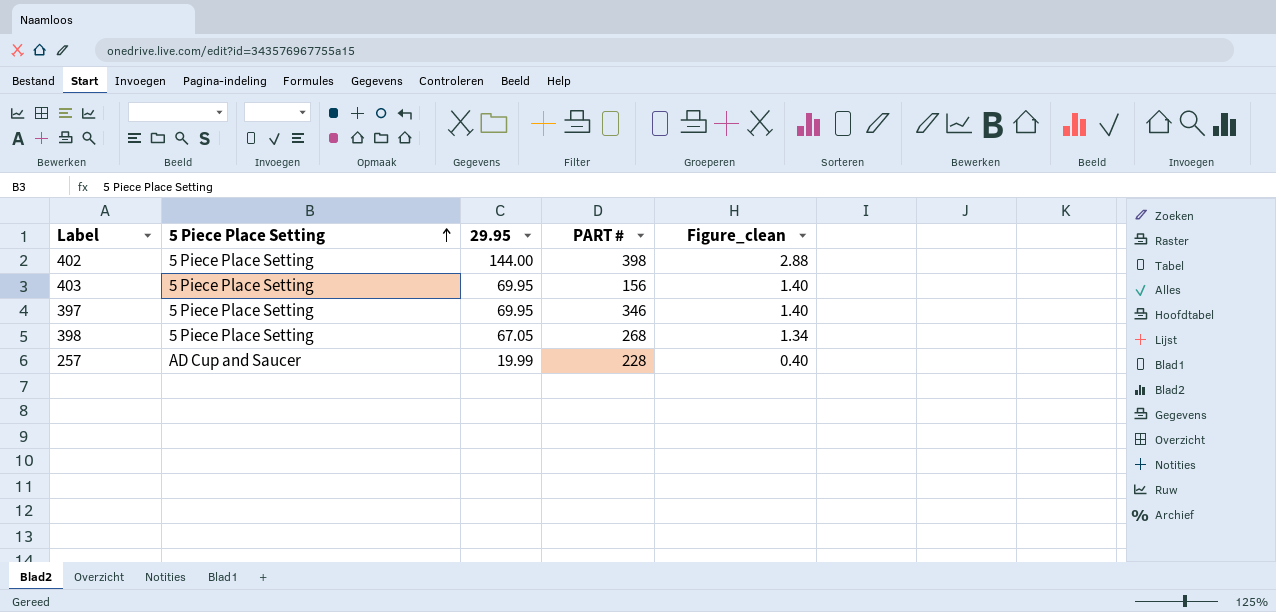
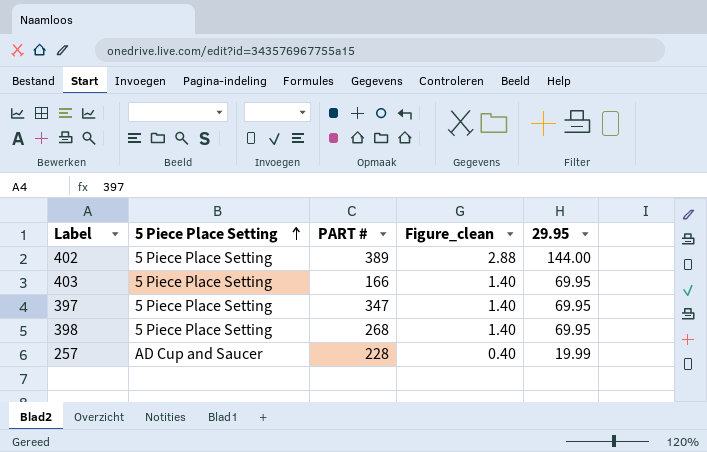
column 29.95 | position: 3 -> 5
402 | PART #: 398 -> 389
403 | PART #: 156 -> 166
397 | PART #: 346 -> 347
398 | Figure_clean: 1.34 -> 1.40
398 | 29.95: 67.05 -> 69.95

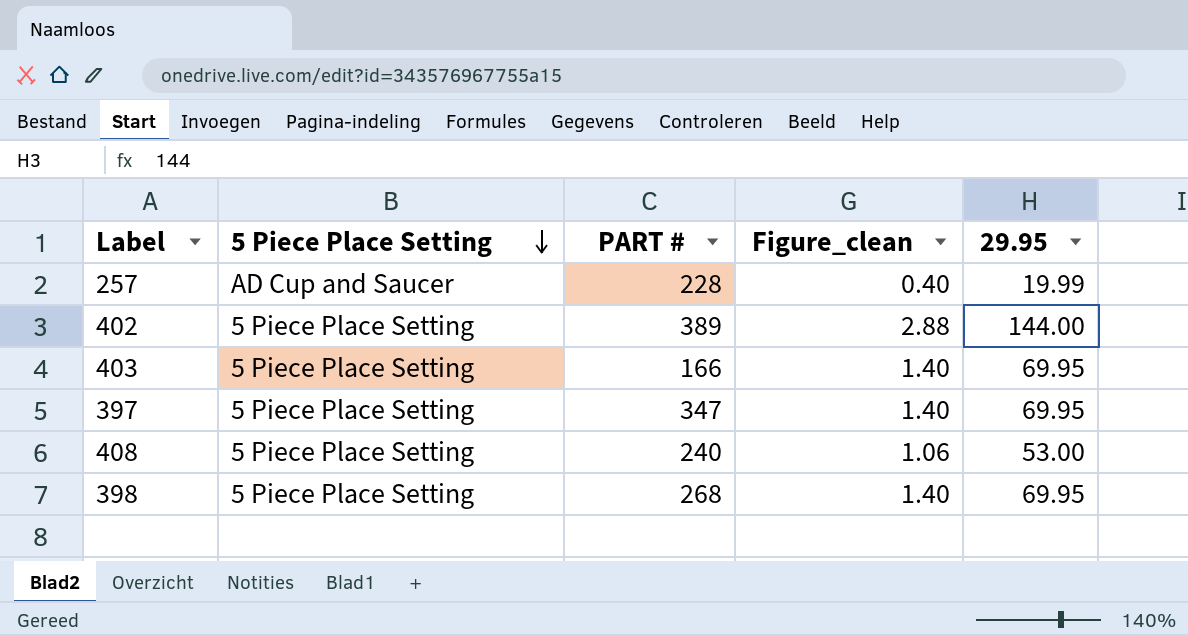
row order: 5 Piece Place Setting ascending -> 5 Piece Place Setting descending
row 408: none -> 5 Piece Place Setting | 240 | 1.06 | 53.00

